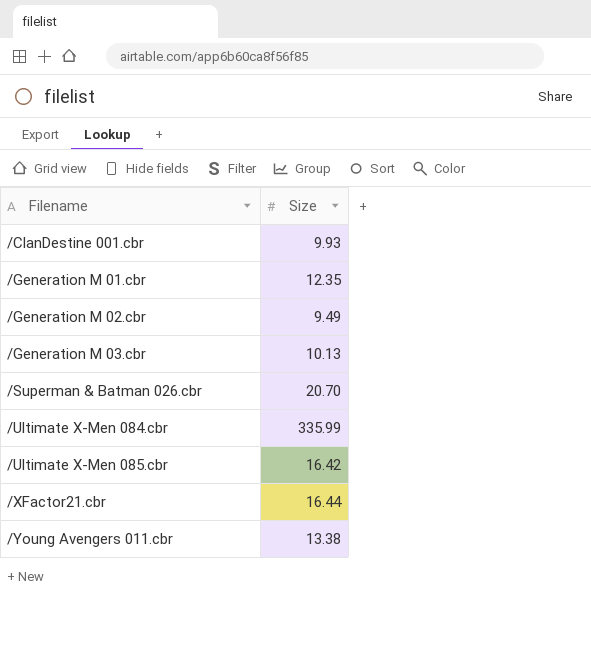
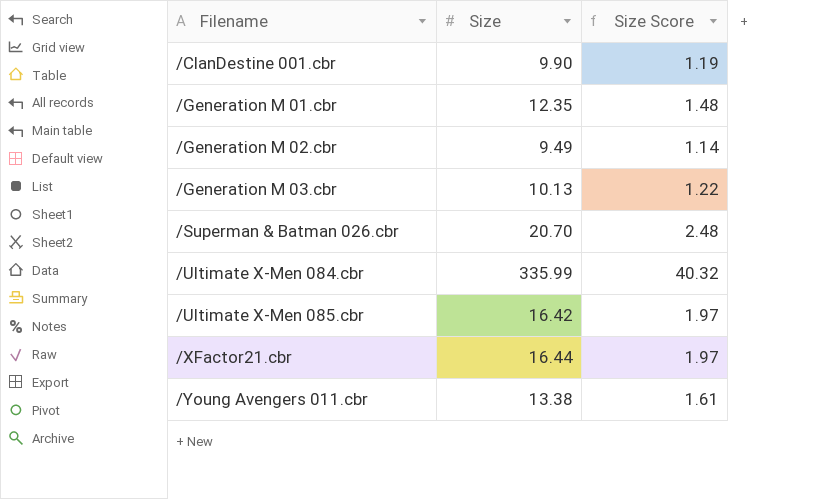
column Size Score | formula: none -> [Size] * 0.12
/ClanDestine 001.cbr | Size: 9.93 -> 9.90

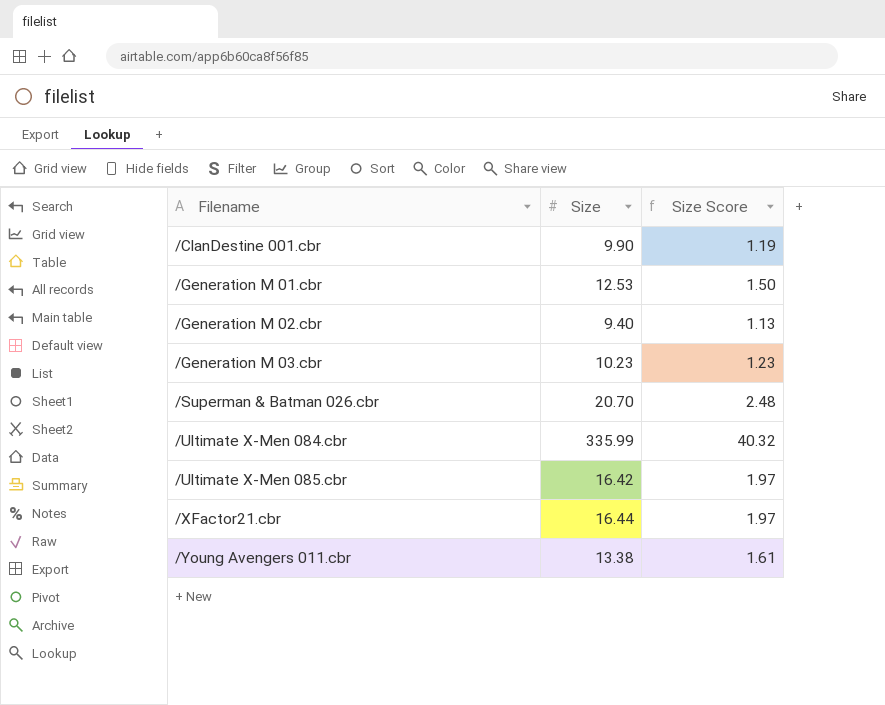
/Generation M 01.cbr | Size: 12.35 -> 12.53
/Generation M 01.cbr | Size Score: 1.48 -> 1.50
/Generation M 02.cbr | Size: 9.49 -> 9.40
/Generation M 02.cbr | Size Score: 1.14 -> 1.13
/Generation M 03.cbr | Size: 10.13 -> 10.23
/Generation M 03.cbr | Size Score: 1.22 -> 1.23

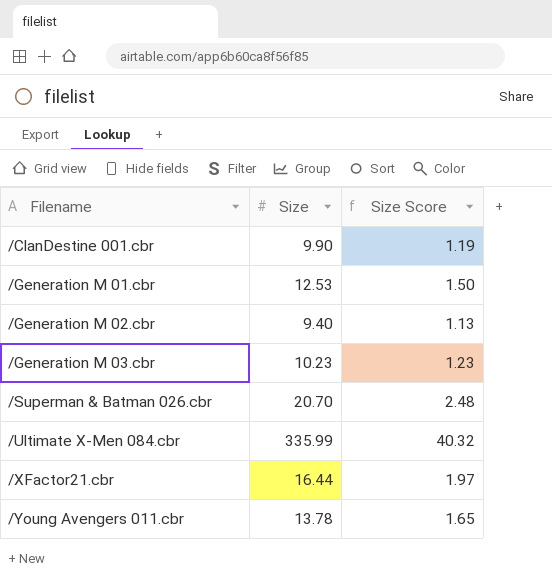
row /Ultimate X-Men 085.cbr: 16.42 | 1.97 -> none
/Young Avengers 011.cbr | Size: 13.38 -> 13.78
/Young Avengers 011.cbr | Size Score: 1.61 -> 1.65

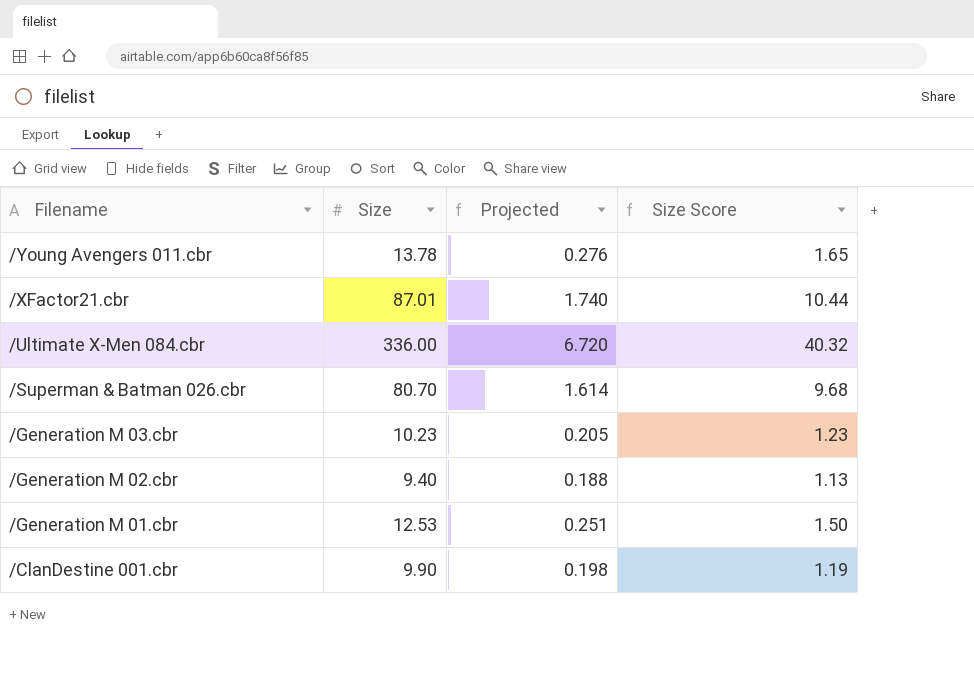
row order: Filename ascending -> Filename descending
column Projected | formula: none -> [Size] * 0.02
/XFactor21.cbr | Size: 16.44 -> 87.01
/XFactor21.cbr | Size Score: 1.97 -> 10.44
/Ultimate X-Men 084.cbr | Size: 335.99 -> 336.00
/Superman & Batman 026.cbr | Size: 20.70 -> 80.70
/Superman & Batman 026.cbr | Size Score: 2.48 -> 9.68

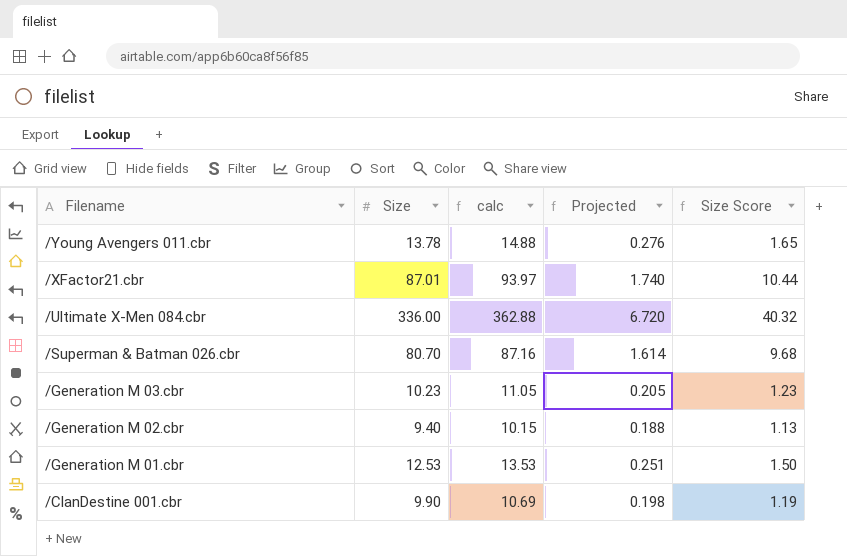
column calc | formula: none -> [Size] * 1.08

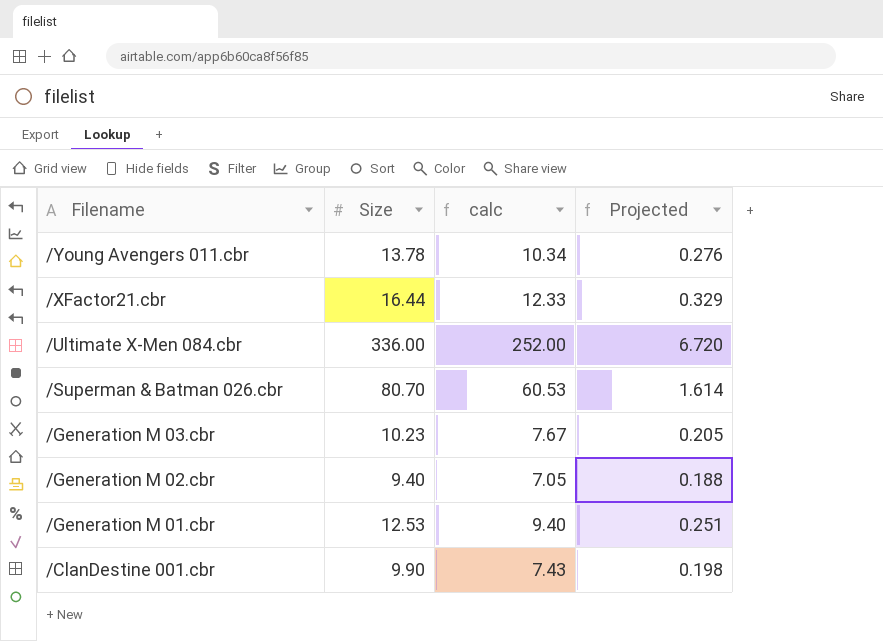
column Size Score | formula: [Size] * 0.12 -> none
column calc | formula: [Size] * 1.08 -> [Size] * 0.75
/XFactor21.cbr | Size: 87.01 -> 16.44
/XFactor21.cbr | Projected: 1.740 -> 0.329

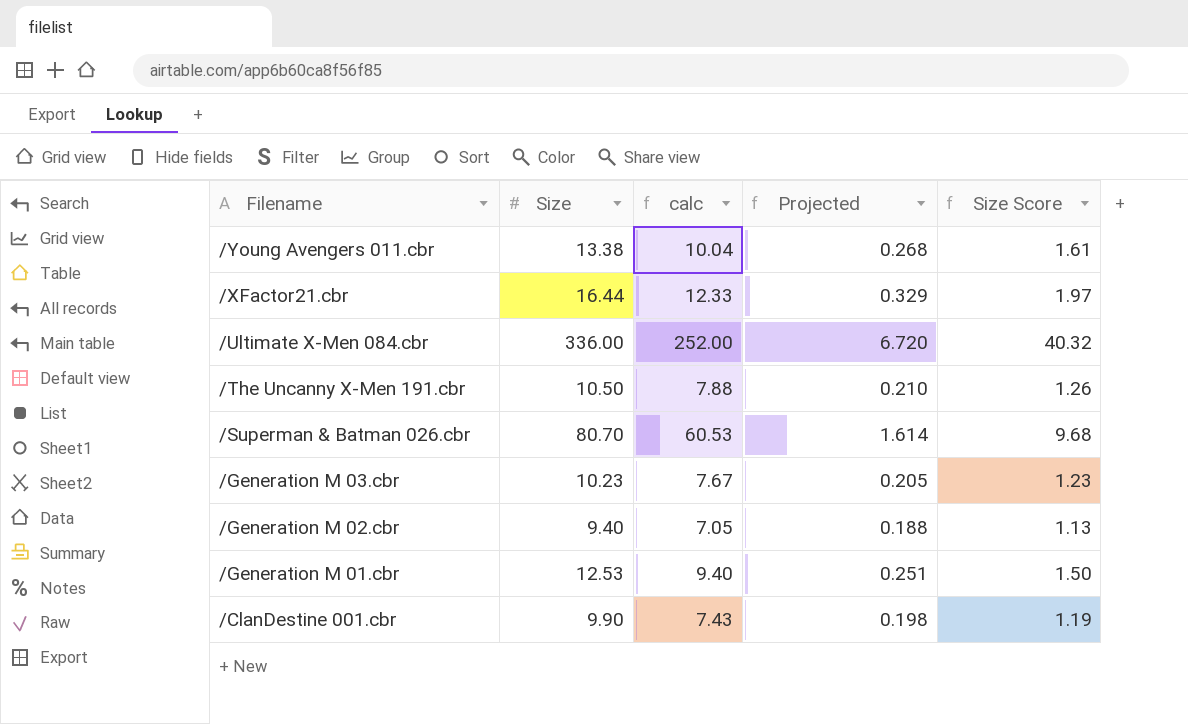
column Size Score | formula: none -> [Size] * 0.12
/Young Avengers 011.cbr | Size: 13.78 -> 13.38
/Young Avengers 011.cbr | calc: 10.34 -> 10.04
/Young Avengers 011.cbr | Projected: 0.276 -> 0.268
row /The Uncanny X-Men 191.cbr: none -> 10.50 | 7.88 | 0.210 | 1.26

